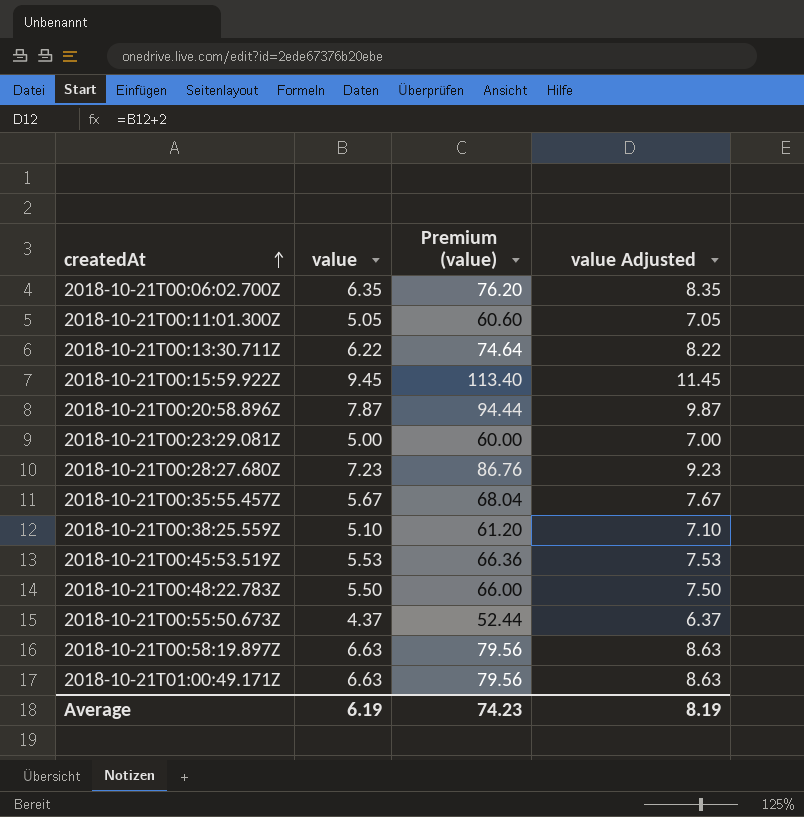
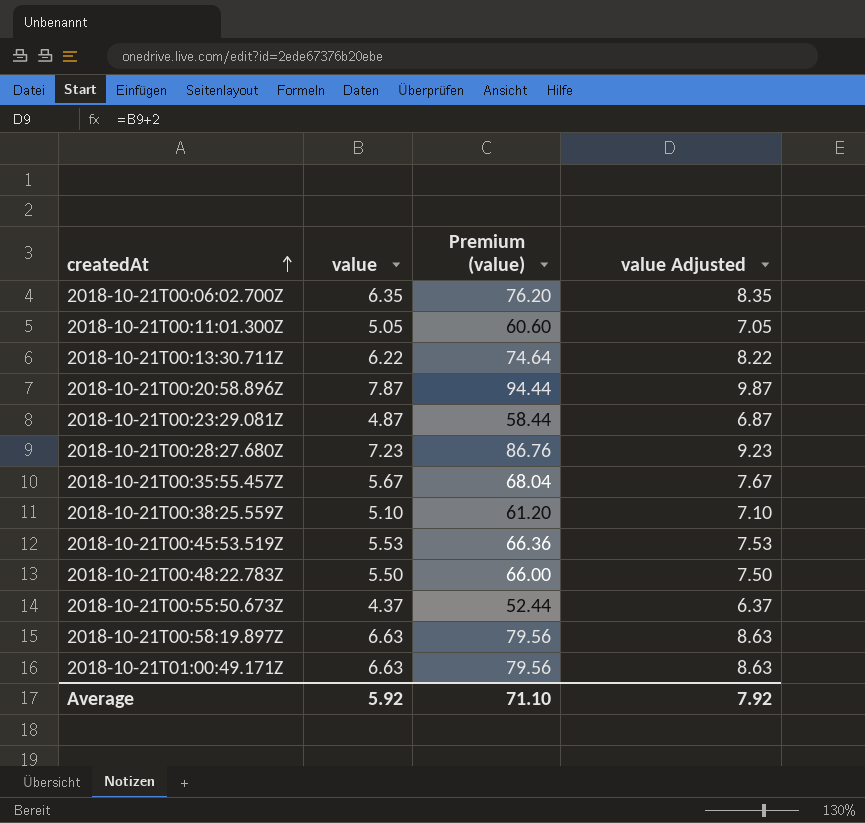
row 2018-10-21T00:15:59.922Z: 9.45 | 113.40 | 11.45 -> none
2018-10-21T00:23:29.081Z | value: 5.00 -> 4.87
2018-10-21T00:23:29.081Z | Premium (value): 60.00 -> 58.44
2018-10-21T00:23:29.081Z | value Adjusted: 7.00 -> 6.87
Average | value: 6.19 -> 5.92
Average | Premium (value): 74.23 -> 71.10
Average | value Adjusted: 8.19 -> 7.92

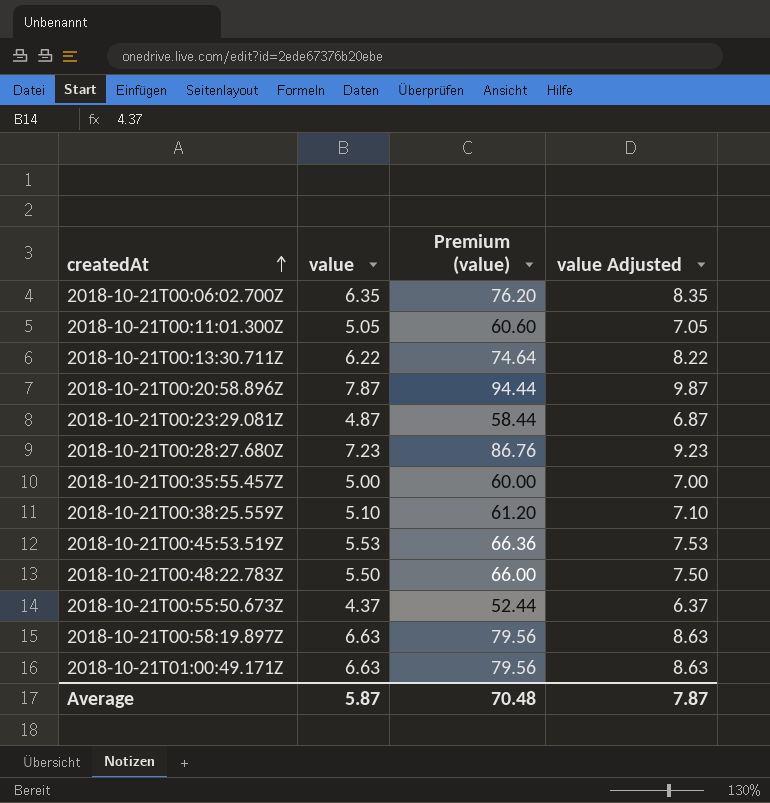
2018-10-21T00:35:55.457Z | value: 5.67 -> 5.00
2018-10-21T00:35:55.457Z | Premium (value): 68.04 -> 60.00
2018-10-21T00:35:55.457Z | value Adjusted: 7.67 -> 7.00
Average | value: 5.92 -> 5.87
Average | Premium (value): 71.10 -> 70.48
Average | value Adjusted: 7.92 -> 7.87

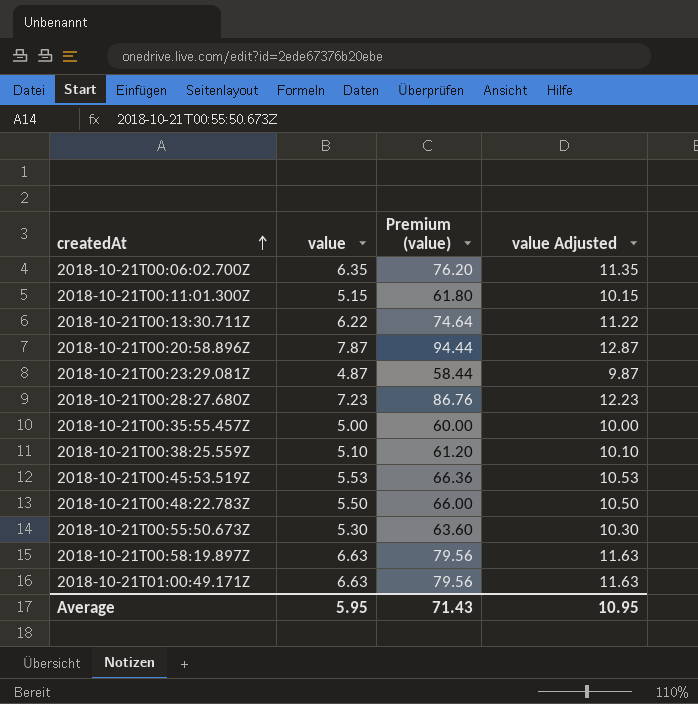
column value Adjusted | formula: [value] + 2 -> [value] + 5
2018-10-21T00:11:01.300Z | value: 5.05 -> 5.15
2018-10-21T00:11:01.300Z | Premium (value): 60.60 -> 61.80
2018-10-21T00:55:50.673Z | value: 4.37 -> 5.30
2018-10-21T00:55:50.673Z | Premium (value): 52.44 -> 63.60
Average | value: 5.87 -> 5.95
Average | Premium (value): 70.48 -> 71.43
Average | value Adjusted: 7.87 -> 10.95

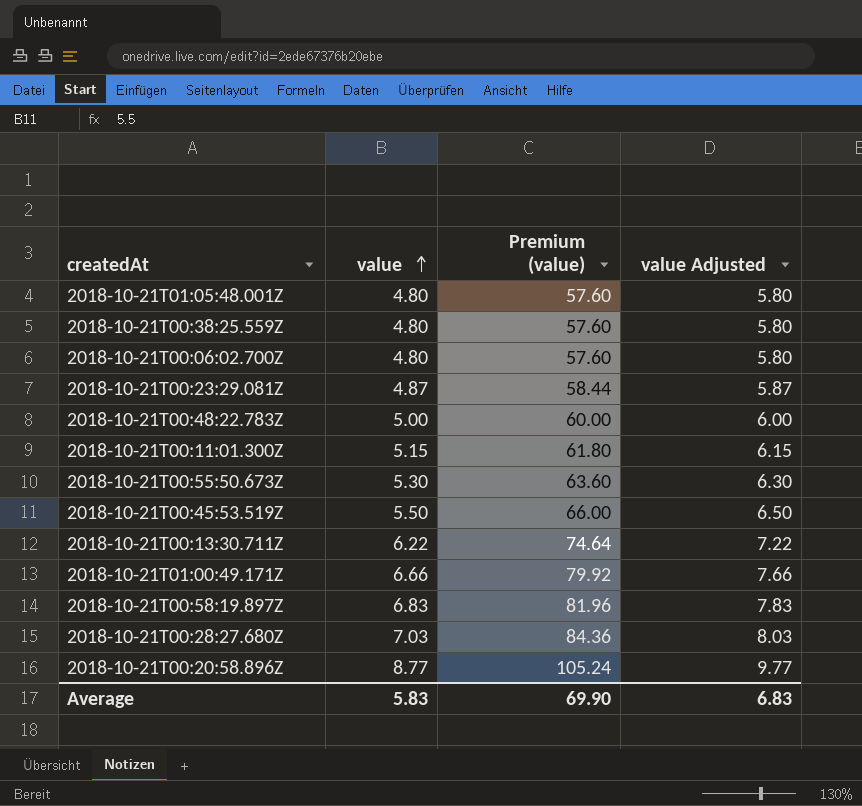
row order: createdAt ascending -> value ascending
column value Adjusted | formula: [value] + 5 -> [value] + 1
row 2018-10-21T00:35:55.457Z: 5.00 | 60.00 | 10.00 -> none
row 2018-10-21T01:05:48.001Z: none -> 4.80 | 57.60 | 5.80
2018-10-21T00:38:25.559Z | value: 5.10 -> 4.80
2018-10-21T00:38:25.559Z | Premium (value): 61.20 -> 57.60
2018-10-21T00:06:02.700Z | value: 6.35 -> 4.80
2018-10-21T00:06:02.700Z | Premium (value): 76.20 -> 57.60
2018-10-21T00:48:22.783Z | value: 5.50 -> 5.00
2018-10-21T00:48:22.783Z | Premium (value): 66.00 -> 60.00
2018-10-21T00:45:53.519Z | value: 5.53 -> 5.50
2018-10-21T00:45:53.519Z | Premium (value): 66.36 -> 66.00
2018-10-21T01:00:49.171Z | value: 6.63 -> 6.66
2018-10-21T01:00:49.171Z | Premium (value): 79.56 -> 79.92
2018-10-21T00:58:19.897Z | value: 6.63 -> 6.83
2018-10-21T00:58:19.897Z | Premium (value): 79.56 -> 81.96
2018-10-21T00:28:27.680Z | value: 7.23 -> 7.03
2018-10-21T00:28:27.680Z | Premium (value): 86.76 -> 84.36
2018-10-21T00:20:58.896Z | value: 7.87 -> 8.77
2018-10-21T00:20:58.896Z | Premium (value): 94.44 -> 105.24
Average | value: 5.95 -> 5.83
Average | Premium (value): 71.43 -> 69.90
Average | value Adjusted: 10.95 -> 6.83

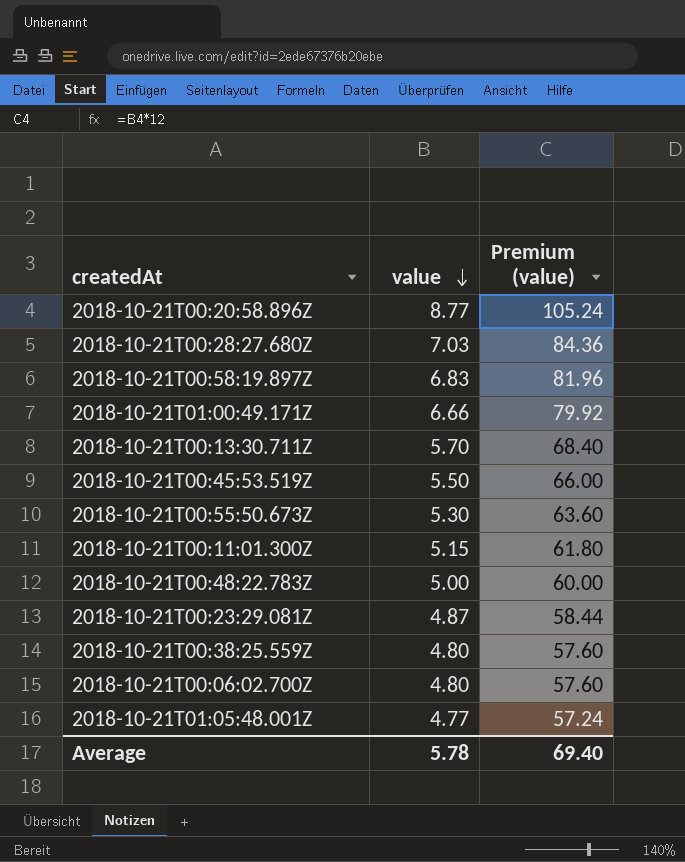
row order: value ascending -> value descending
column value Adjusted | formula: [value] + 1 -> none
2018-10-21T00:13:30.711Z | value: 6.22 -> 5.70
2018-10-21T00:13:30.711Z | Premium (value): 74.64 -> 68.40
2018-10-21T01:05:48.001Z | value: 4.80 -> 4.77
2018-10-21T01:05:48.001Z | Premium (value): 57.60 -> 57.24
Average | value: 5.83 -> 5.78
Average | Premium (value): 69.90 -> 69.40

